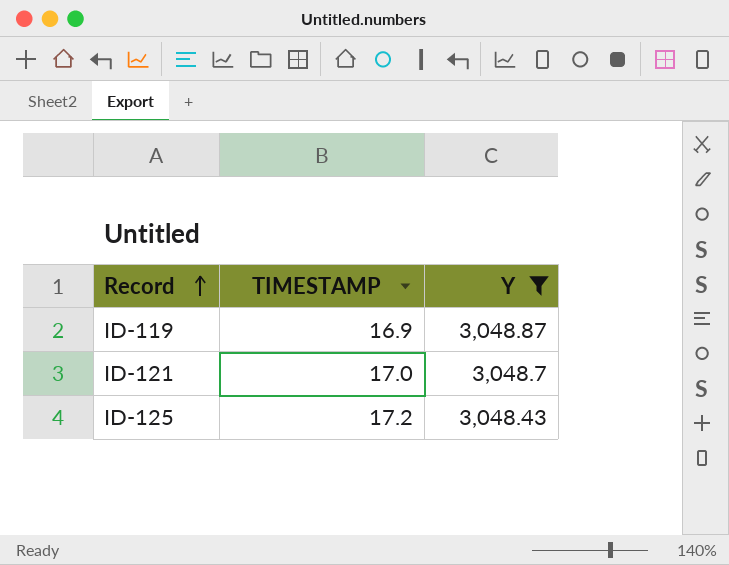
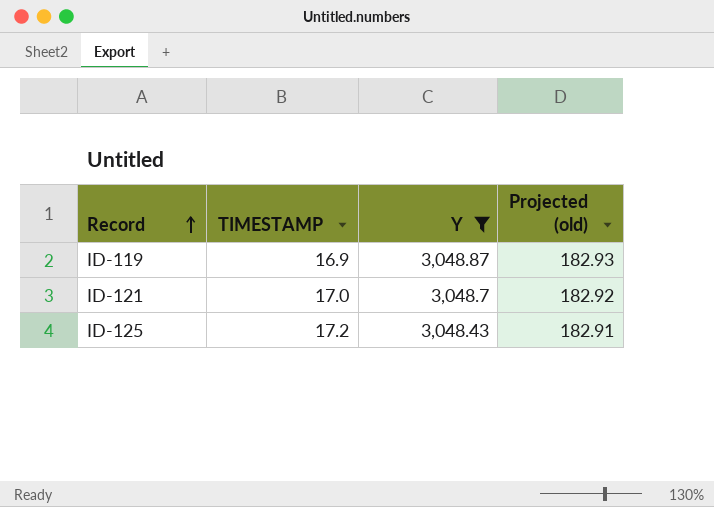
column Projected (old) | formula: none -> [Y] * 0.06

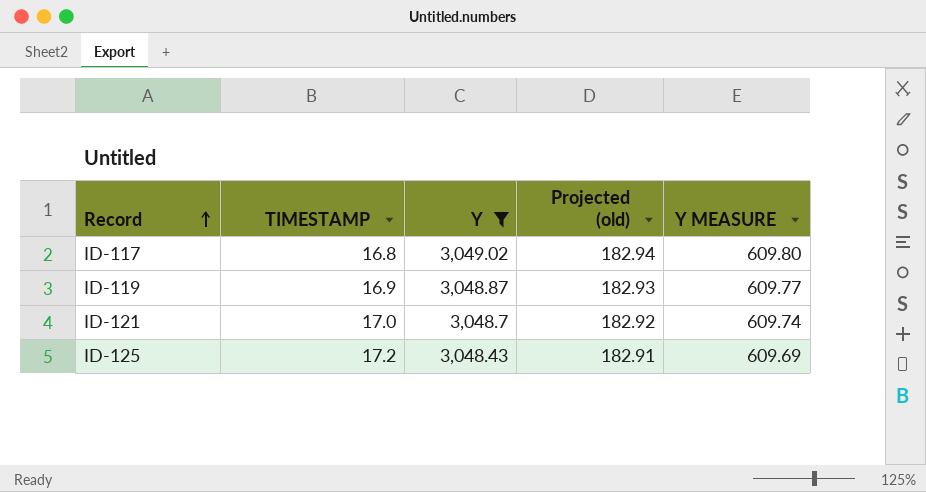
column Y MEASURE | formula: none -> [Y] * 0.2
row ID-117: none -> 16.8 | 3,049.02 | 182.94 | 609.80

